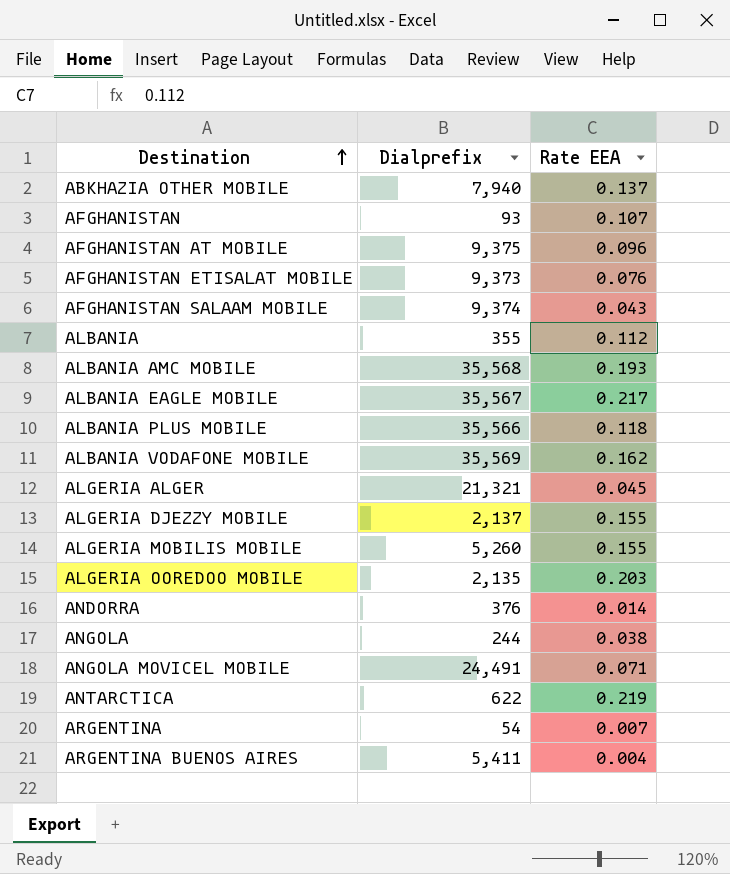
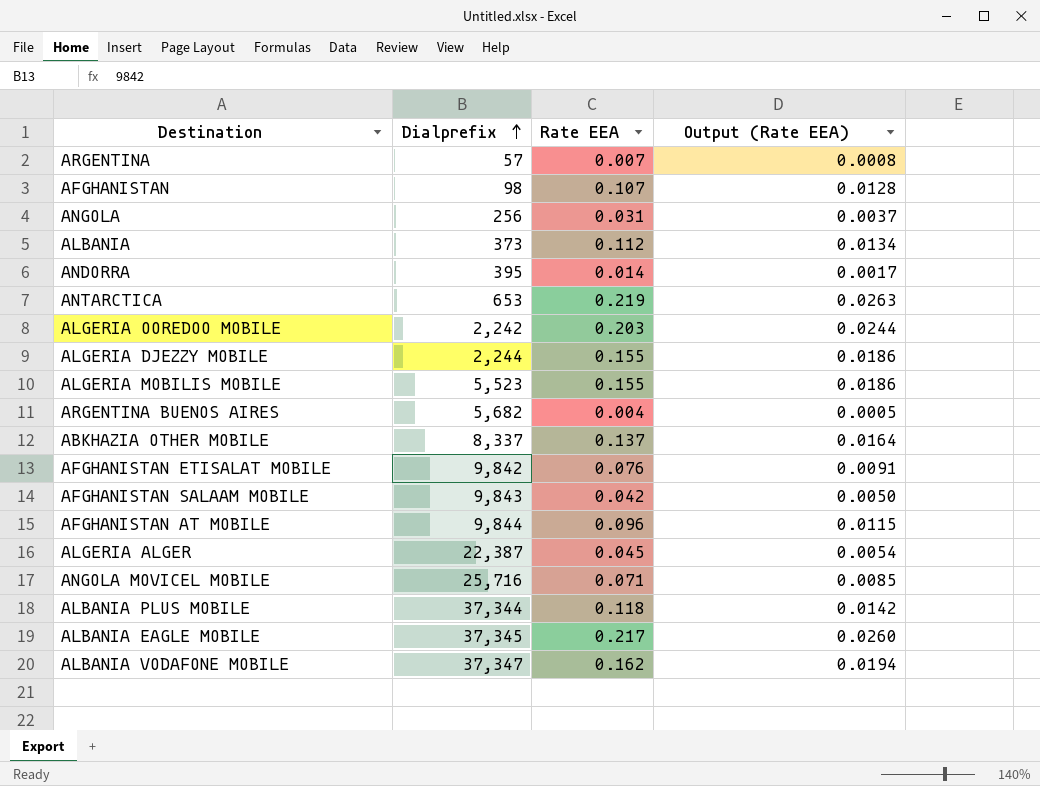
row order: Destination ascending -> Dialprefix ascending
column Output (Rate EEA) | formula: none -> [Rate EEA] * 0.12
row ALBANIA AMC MOBILE: 35,568 | 0.193 -> none
ARGENTINA | Dialprefix: 54 -> 57
AFGHANISTAN | Dialprefix: 93 -> 98
ANGOLA | Dialprefix: 244 -> 256
ANGOLA | Rate EEA: 0.038 -> 0.031
ALBANIA | Dialprefix: 355 -> 373
ANDORRA | Dialprefix: 376 -> 395
ANTARCTICA | Dialprefix: 622 -> 653
ALGERIA OOREDOO MOBILE | Dialprefix: 2,135 -> 2,242
ALGERIA DJEZZY MOBILE | Dialprefix: 2,137 -> 2,244
ALGERIA MOBILIS MOBILE | Dialprefix: 5,260 -> 5,523
ARGENTINA BUENOS AIRES | Dialprefix: 5,411 -> 5,682
ABKHAZIA OTHER MOBILE | Dialprefix: 7,940 -> 8,337
AFGHANISTAN ETISALAT MOBILE | Dialprefix: 9,373 -> 9,842
AFGHANISTAN SALAAM MOBILE | Dialprefix: 9,374 -> 9,843
AFGHANISTAN SALAAM MOBILE | Rate EEA: 0.043 -> 0.042
AFGHANISTAN AT MOBILE | Dialprefix: 9,375 -> 9,844
ALGERIA ALGER | Dialprefix: 21,321 -> 22,387
ANGOLA MOVICEL MOBILE | Dialprefix: 24,491 -> 25,716
ALBANIA PLUS MOBILE | Dialprefix: 35,566 -> 37,344
ALBANIA EAGLE MOBILE | Dialprefix: 35,567 -> 37,345
ALBANIA VODAFONE MOBILE | Dialprefix: 35,569 -> 37,347

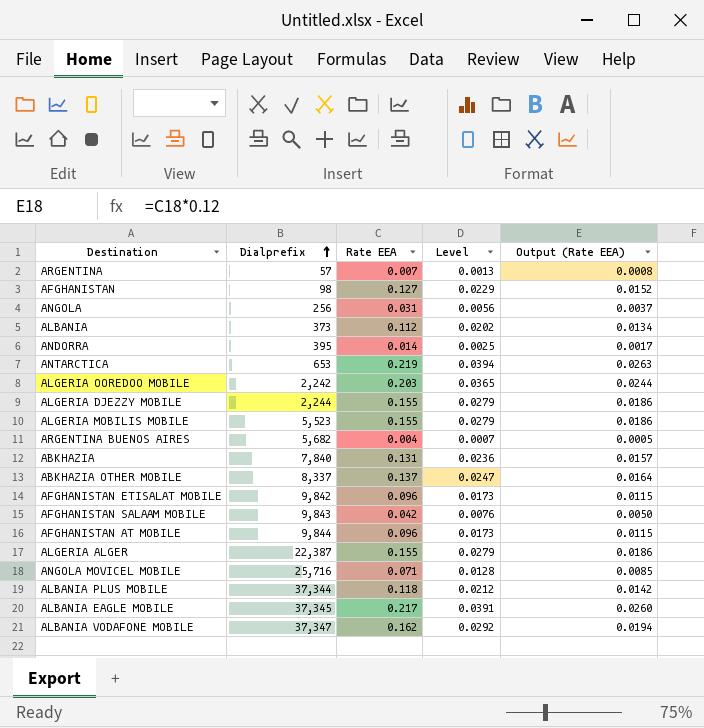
column Level | formula: none -> [Rate EEA] * 0.18
AFGHANISTAN | Rate EEA: 0.107 -> 0.127
AFGHANISTAN | Output (Rate EEA): 0.0128 -> 0.0152
row ABKHAZIA: none -> 7,840 | 0.131 | 0.0236 | 0.0157
AFGHANISTAN ETISALAT MOBILE | Rate EEA: 0.076 -> 0.096
AFGHANISTAN ETISALAT MOBILE | Output (Rate EEA): 0.0091 -> 0.0115
ALGERIA ALGER | Rate EEA: 0.045 -> 0.155
ALGERIA ALGER | Output (Rate EEA): 0.0054 -> 0.0186

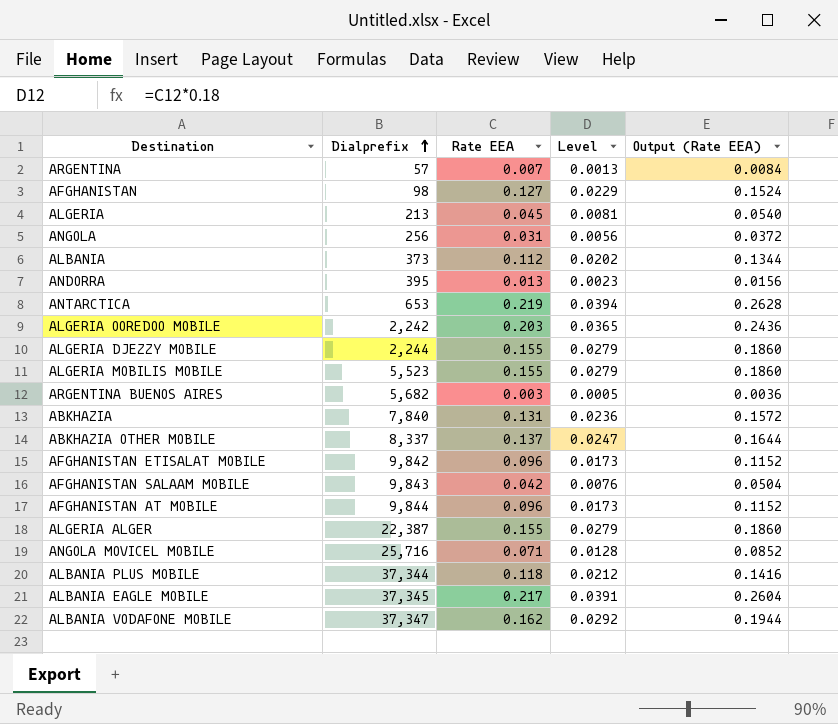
column Output (Rate EEA) | formula: [Rate EEA] * 0.12 -> [Rate EEA] * 1.2
row ALGERIA: none -> 213 | 0.045 | 0.0081 | 0.0540
ANDORRA | Rate EEA: 0.014 -> 0.013
ANDORRA | Level: 0.0025 -> 0.0023
ARGENTINA BUENOS AIRES | Rate EEA: 0.004 -> 0.003
ARGENTINA BUENOS AIRES | Level: 0.0007 -> 0.0005

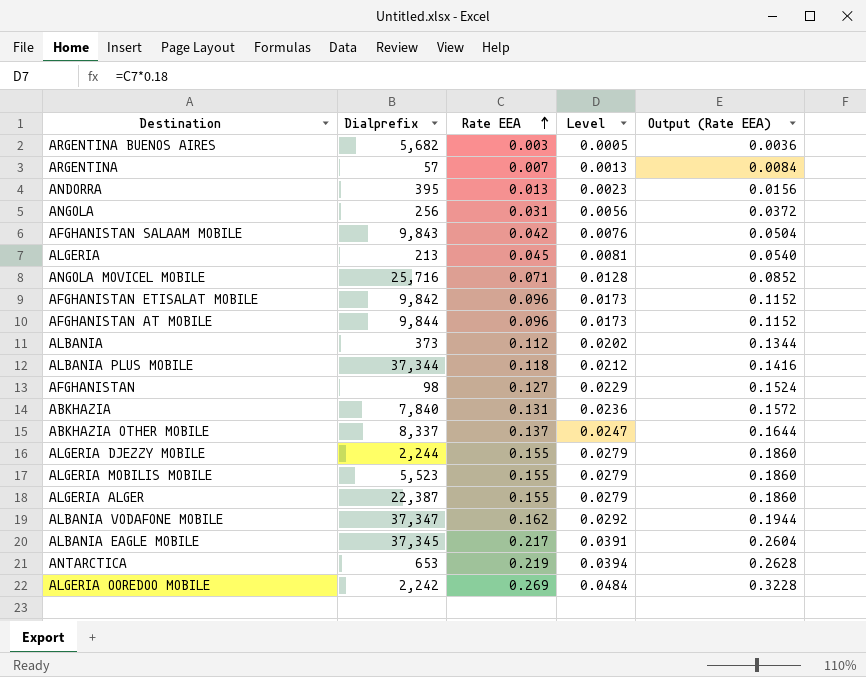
row order: Dialprefix ascending -> Rate EEA ascending
ALGERIA OOREDOO MOBILE | Rate EEA: 0.203 -> 0.269
ALGERIA OOREDOO MOBILE | Level: 0.0365 -> 0.0484
ALGERIA OOREDOO MOBILE | Output (Rate EEA): 0.2436 -> 0.3228

